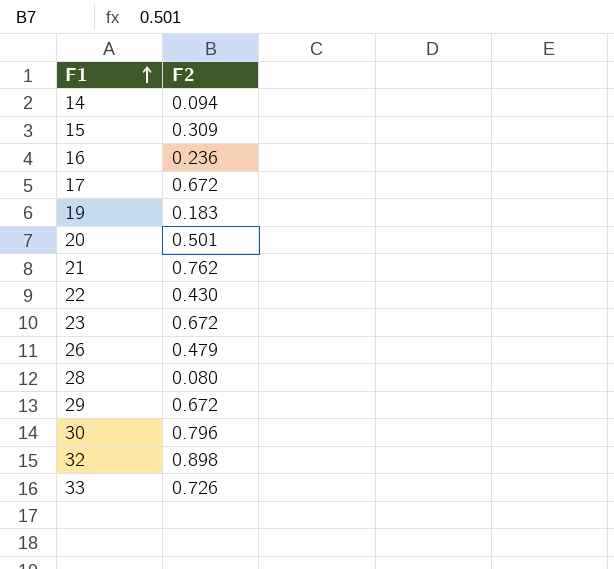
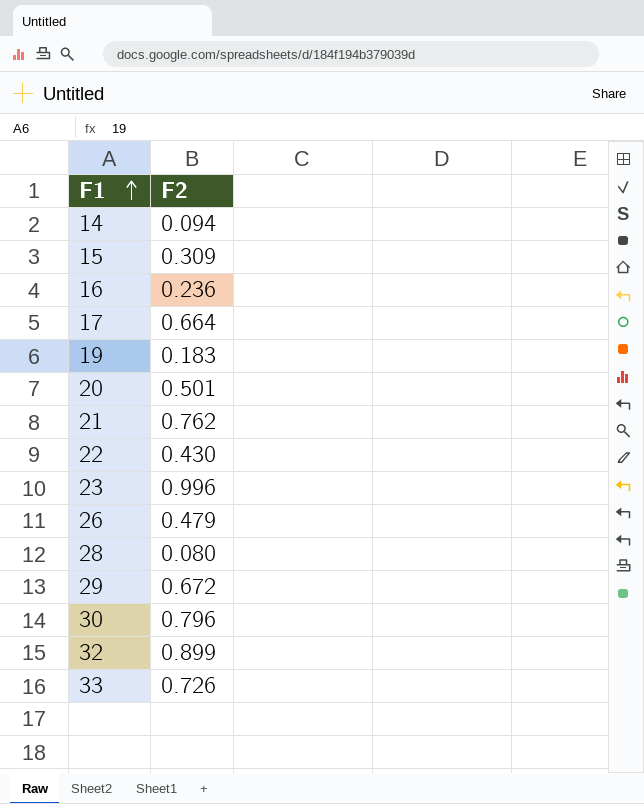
17 | F2: 0.672 -> 0.664
23 | F2: 0.672 -> 0.996
32 | F2: 0.898 -> 0.899

